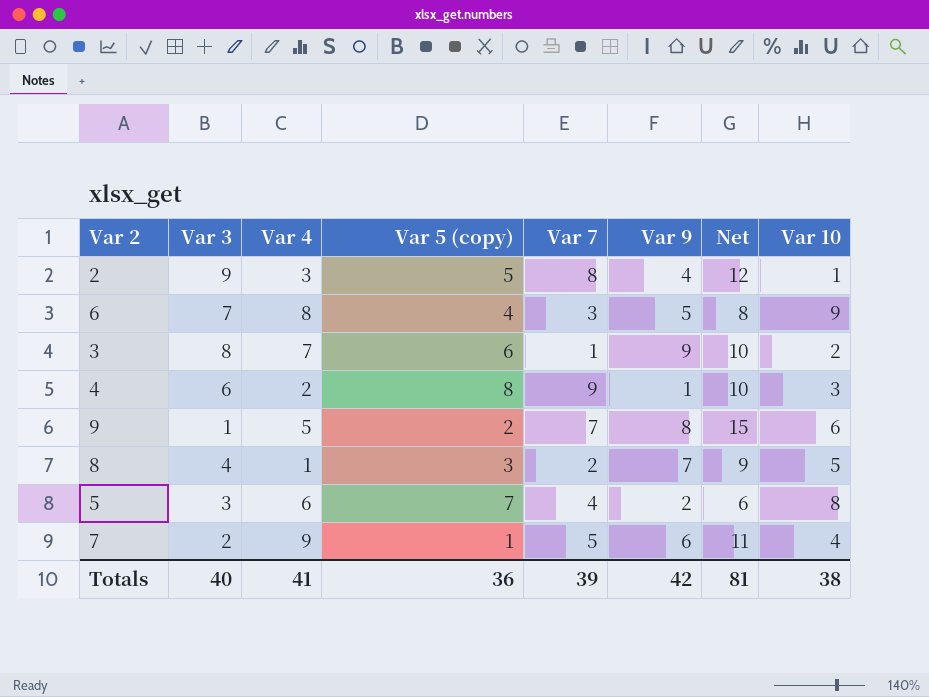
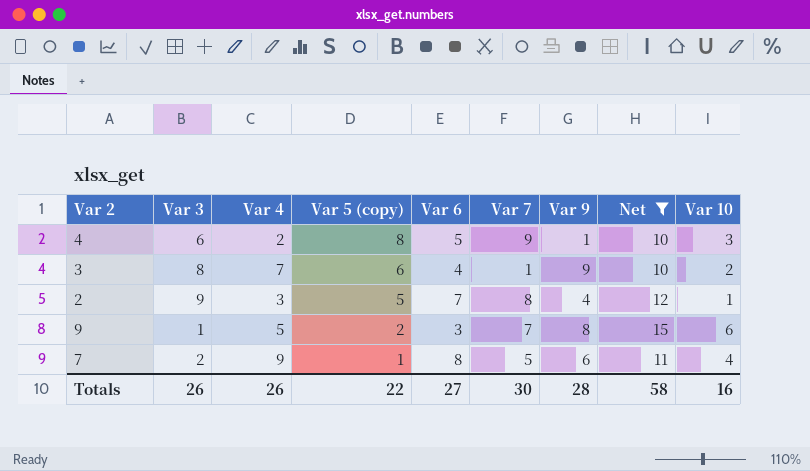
filter: none -> Net >= 10
row order: none -> Var 5 (copy) descending
column Var 6 | position: none -> 5
Totals | Var 3: 40 -> 26
Totals | Var 4: 41 -> 26
Totals | Var 5 (copy): 36 -> 22
Totals | Var 7: 39 -> 30
Totals | Var 9: 42 -> 28
Totals | Net: 81 -> 58
Totals | Var 10: 38 -> 16

